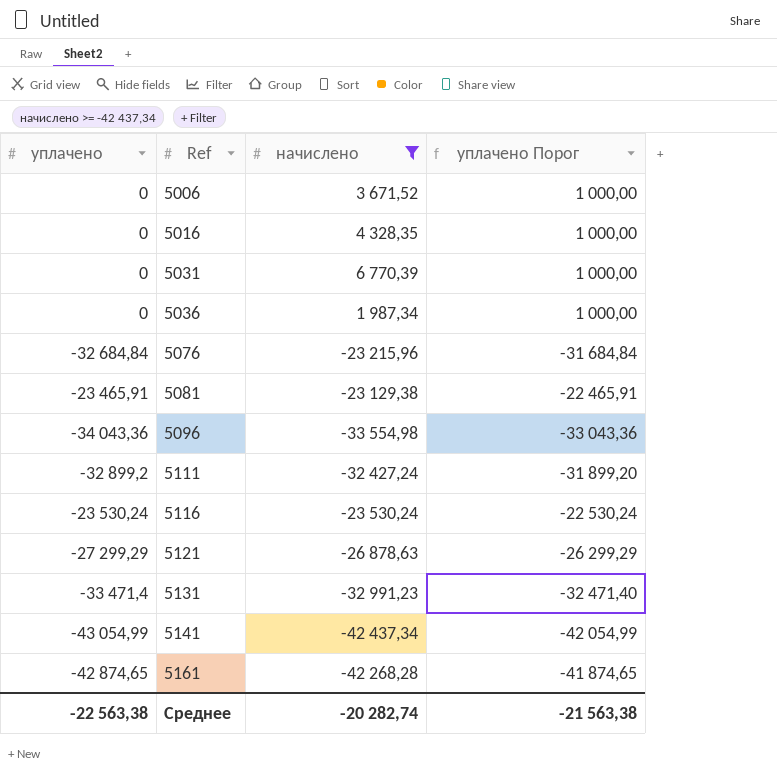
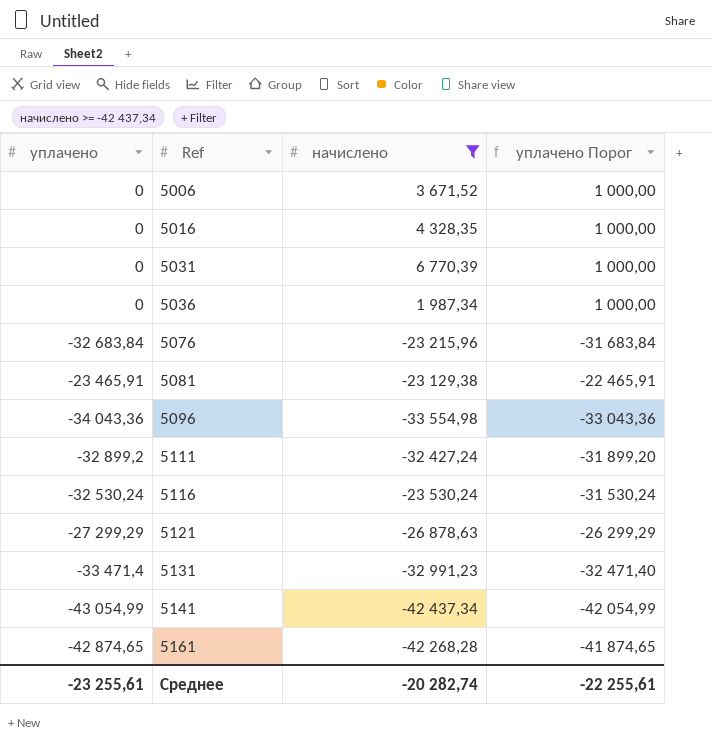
5076 | уплачено: -32 684,84 -> -32 683,84
5076 | уплачено Порог: -31 684,84 -> -31 683,84
5116 | уплачено: -23 530,24 -> -32 530,24
5116 | уплачено Порог: -22 530,24 -> -31 530,24
Среднее | уплачено: -22 563,38 -> -23 255,61
Среднее | уплачено Порог: -21 563,38 -> -22 255,61

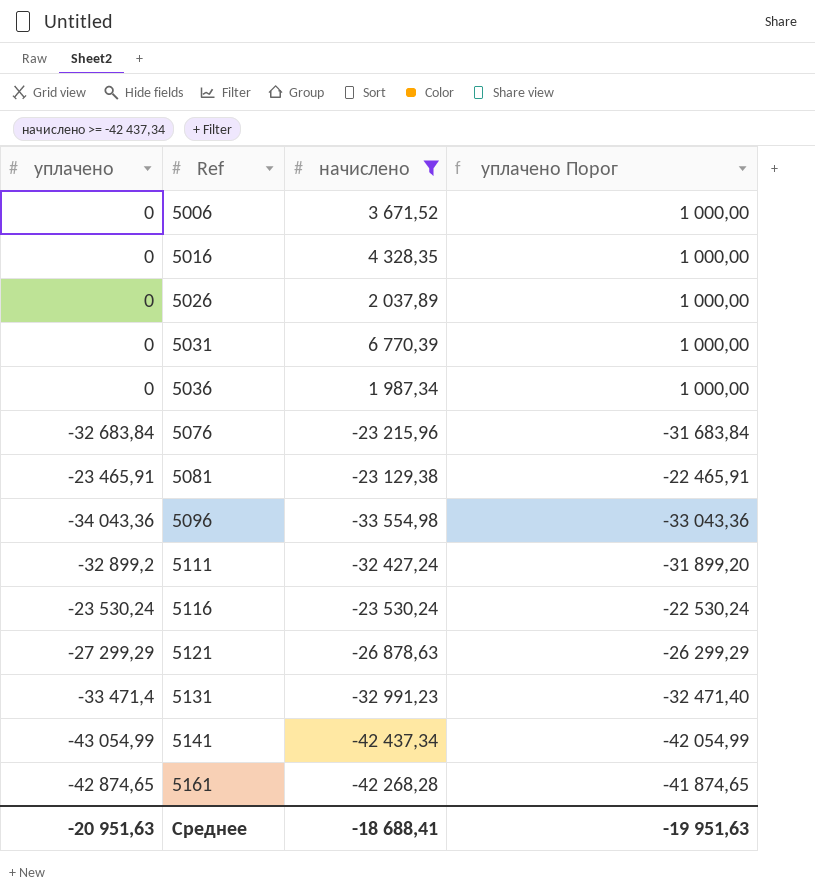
row 5026: none -> 0 | 2 037,89 | 1 000,00
5116 | уплачено: -32 530,24 -> -23 530,24
5116 | уплачено Порог: -31 530,24 -> -22 530,24
Среднее | уплачено: -23 255,61 -> -20 951,63
Среднее | начислено: -20 282,74 -> -18 688,41
Среднее | уплачено Порог: -22 255,61 -> -19 951,63

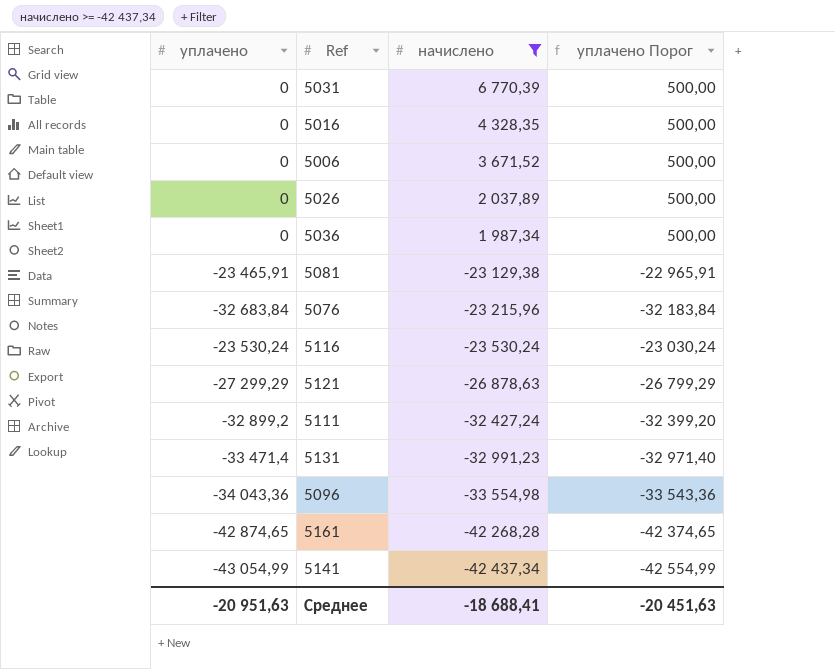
row order: Ref ascending -> начислено descending
column уплачено Порог | formula: [уплачено] + 1000 -> [уплачено] + 500
Среднее | уплачено Порог: -19 951,63 -> -20 451,63

